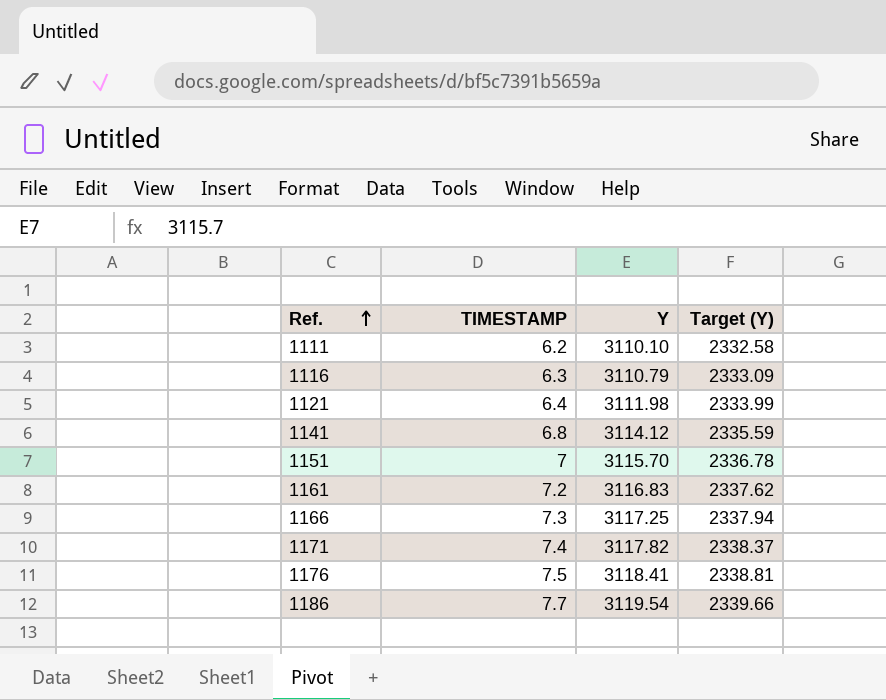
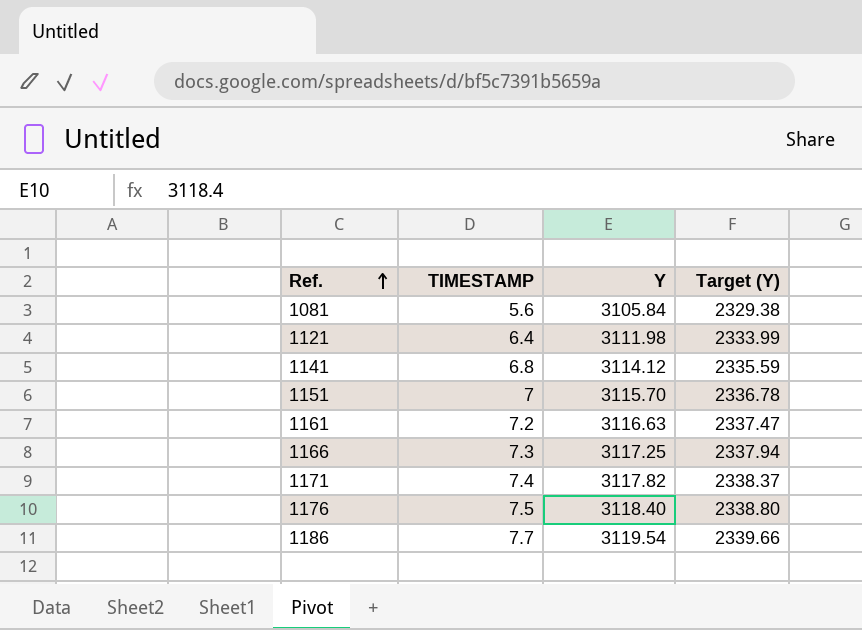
row 1111: 6.2 | 3110.10 | 2332.58 -> none
row 1116: 6.3 | 3110.79 | 2333.09 -> none
row 1081: none -> 5.6 | 3105.84 | 2329.38
1161 | Y: 3116.83 -> 3116.63
1161 | Target (Y): 2337.62 -> 2337.47
1176 | Y: 3118.41 -> 3118.40
1176 | Target (Y): 2338.81 -> 2338.80

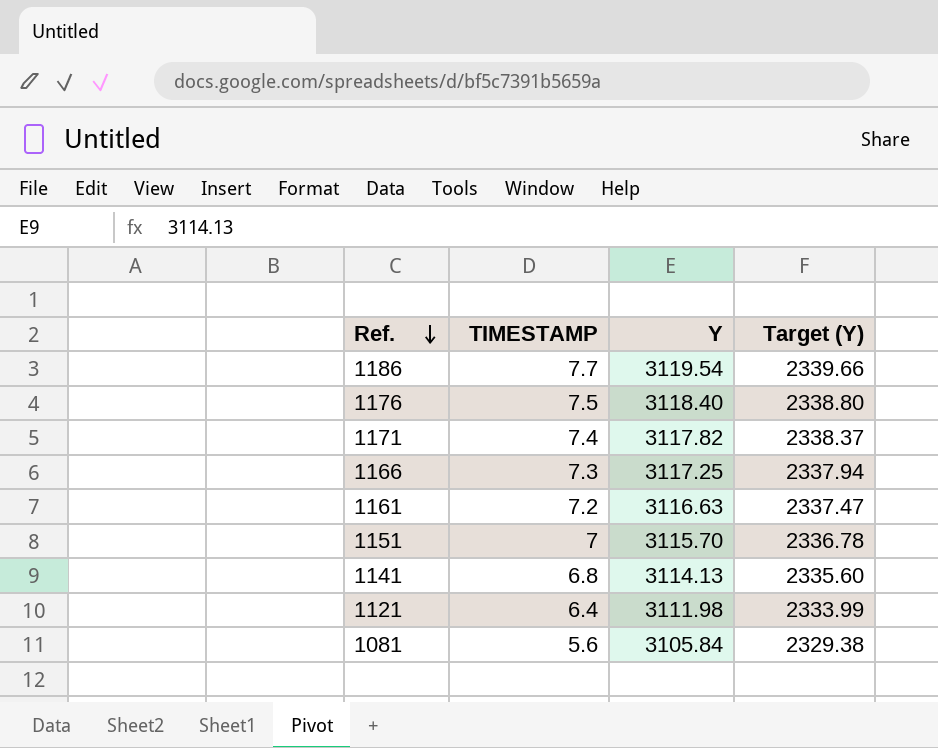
row order: Ref. ascending -> Ref. descending
1141 | Y: 3114.12 -> 3114.13
1141 | Target (Y): 2335.59 -> 2335.60

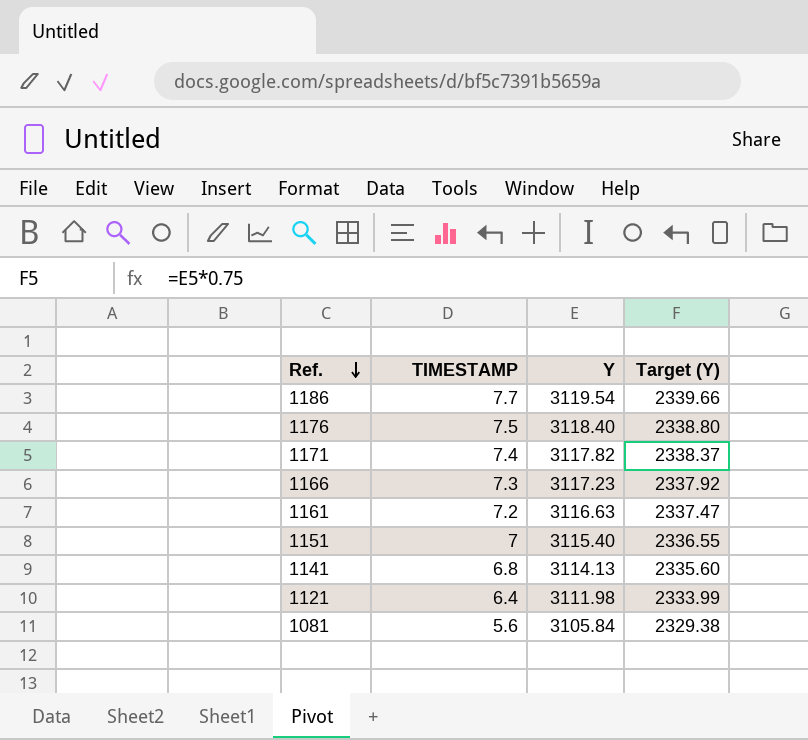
1166 | Y: 3117.25 -> 3117.23
1166 | Target (Y): 2337.94 -> 2337.92
1151 | Y: 3115.70 -> 3115.40
1151 | Target (Y): 2336.78 -> 2336.55

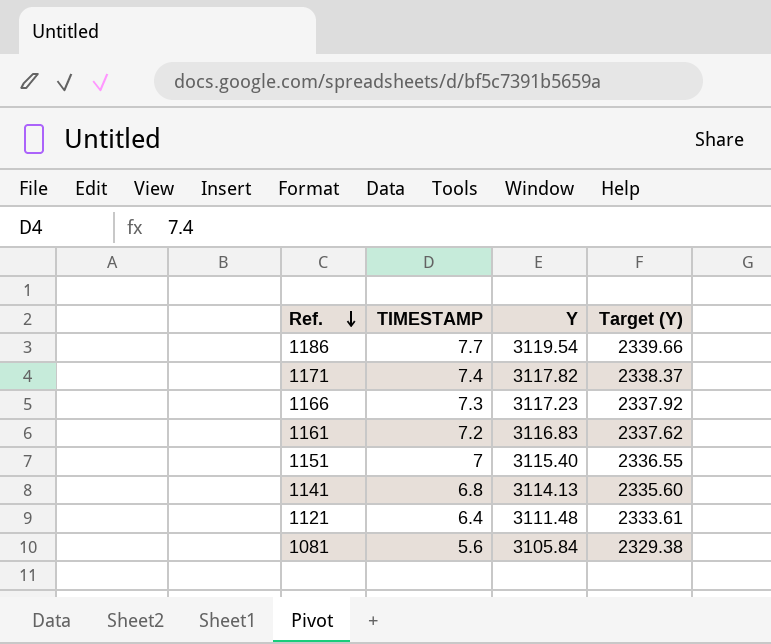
row 1176: 7.5 | 3118.40 | 2338.80 -> none
1161 | Y: 3116.63 -> 3116.83
1161 | Target (Y): 2337.47 -> 2337.62
1121 | Y: 3111.98 -> 3111.48
1121 | Target (Y): 2333.99 -> 2333.61

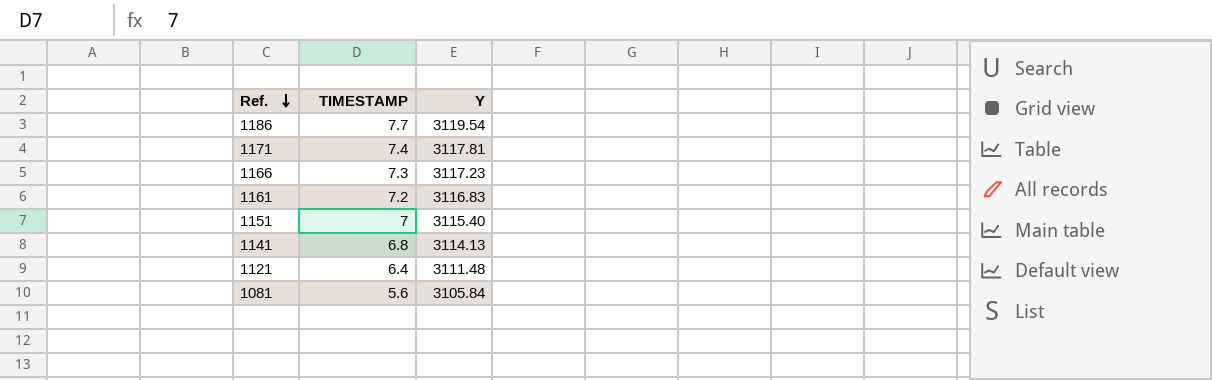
column Target (Y) | formula: [Y] * 0.75 -> none
1171 | Y: 3117.82 -> 3117.81

